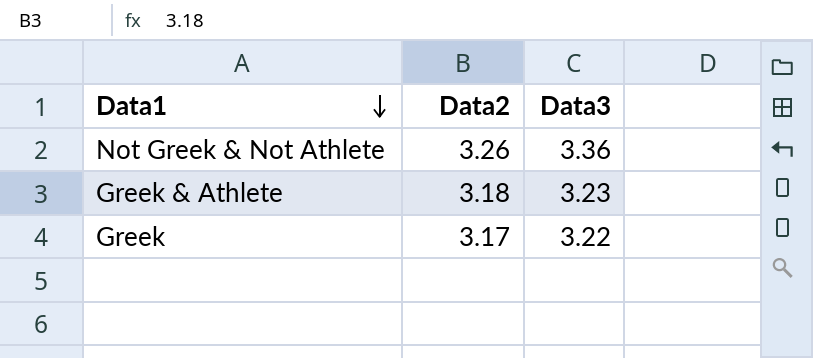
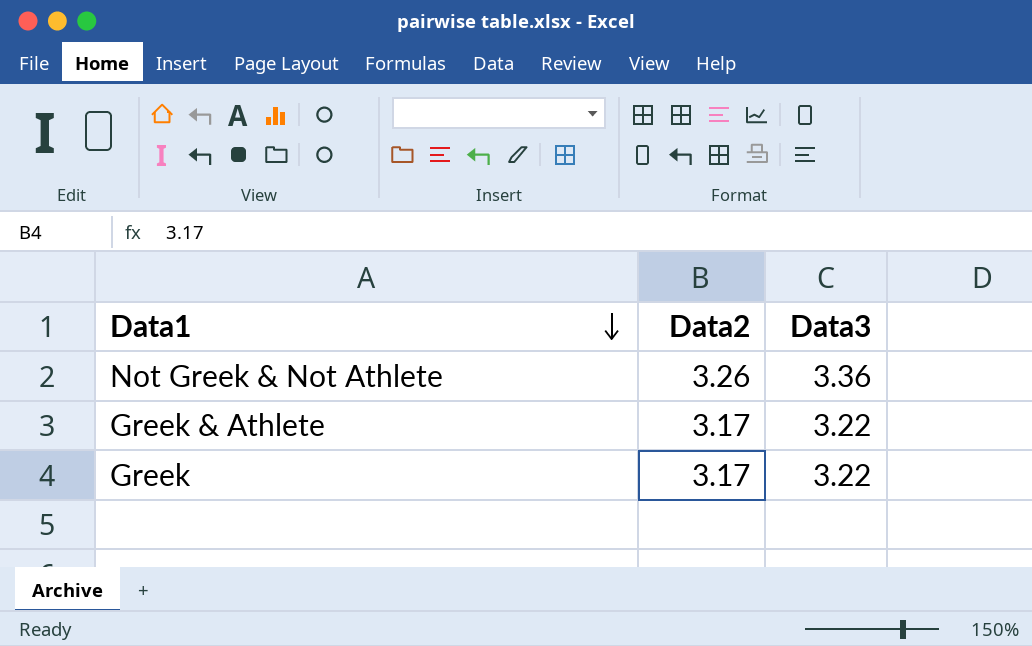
Greek & Athlete | Data2: 3.18 -> 3.17
Greek & Athlete | Data3: 3.23 -> 3.22

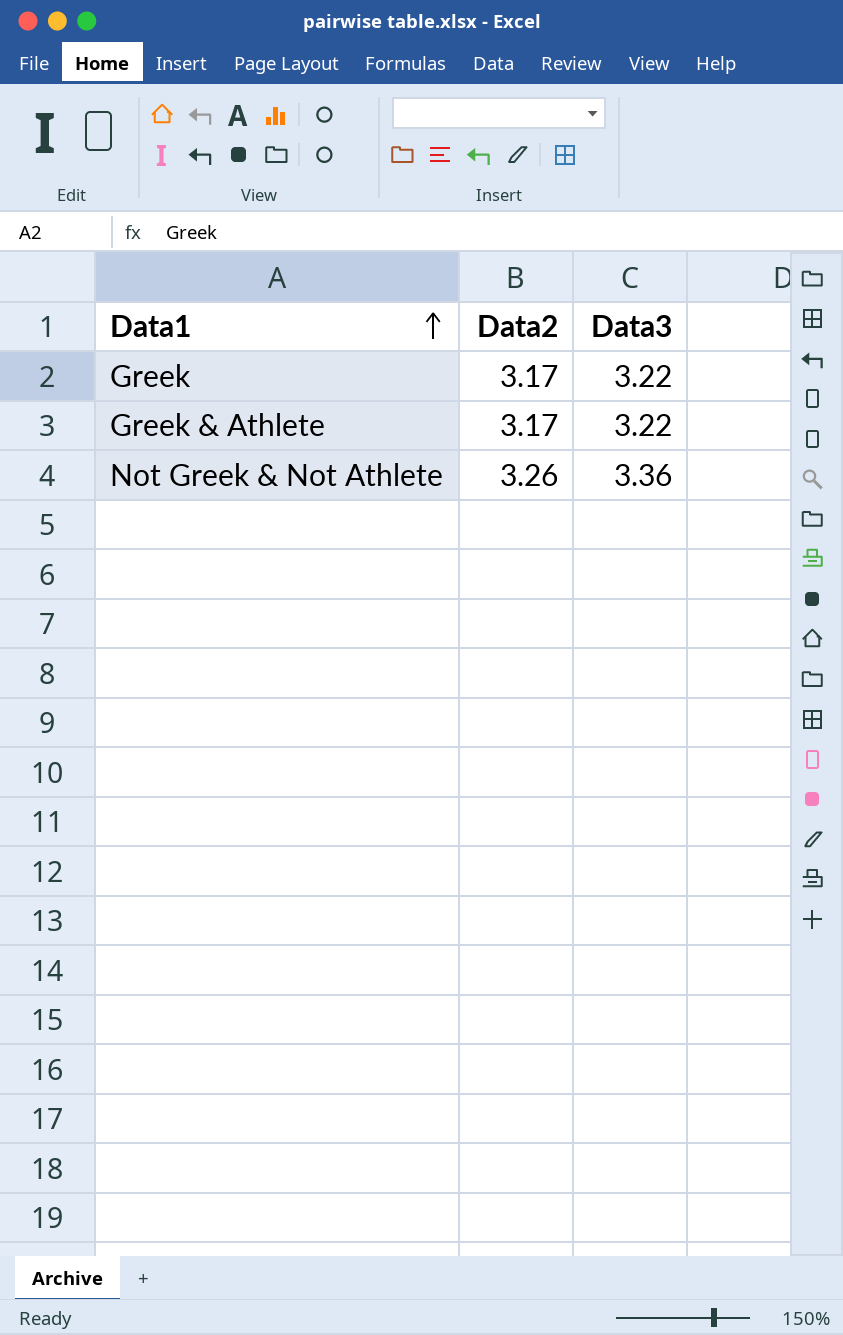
row order: Data1 descending -> Data1 ascending

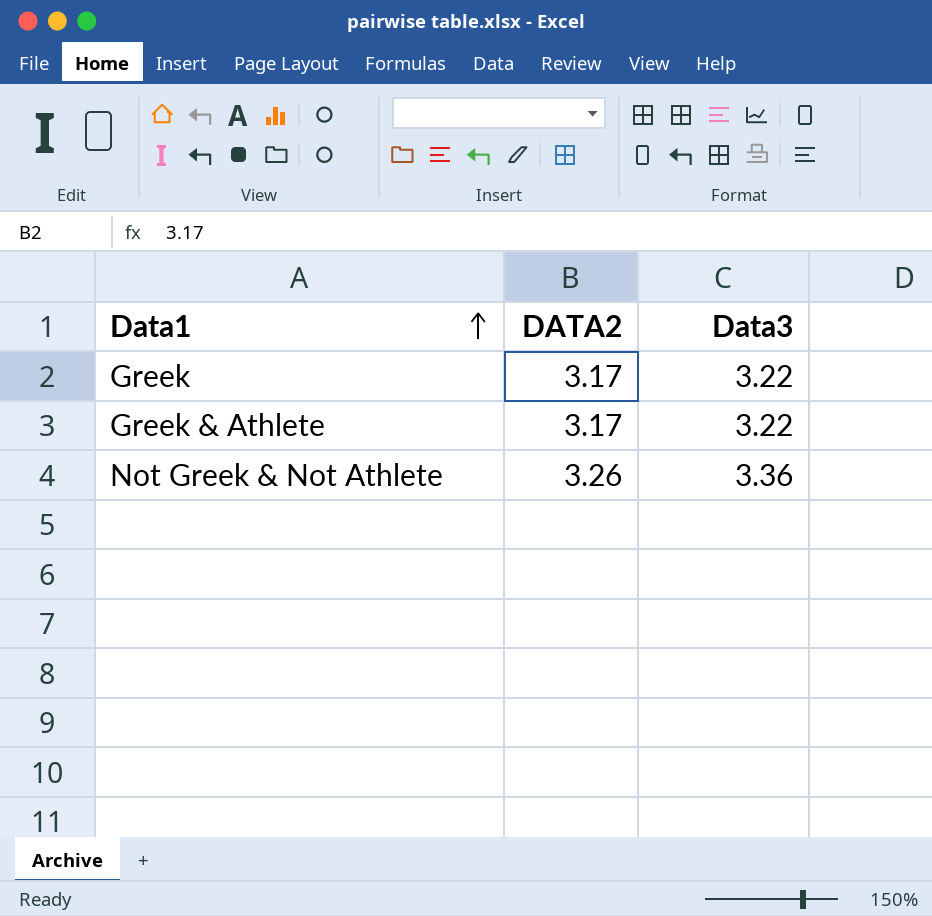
column name: Data2 -> DATA2

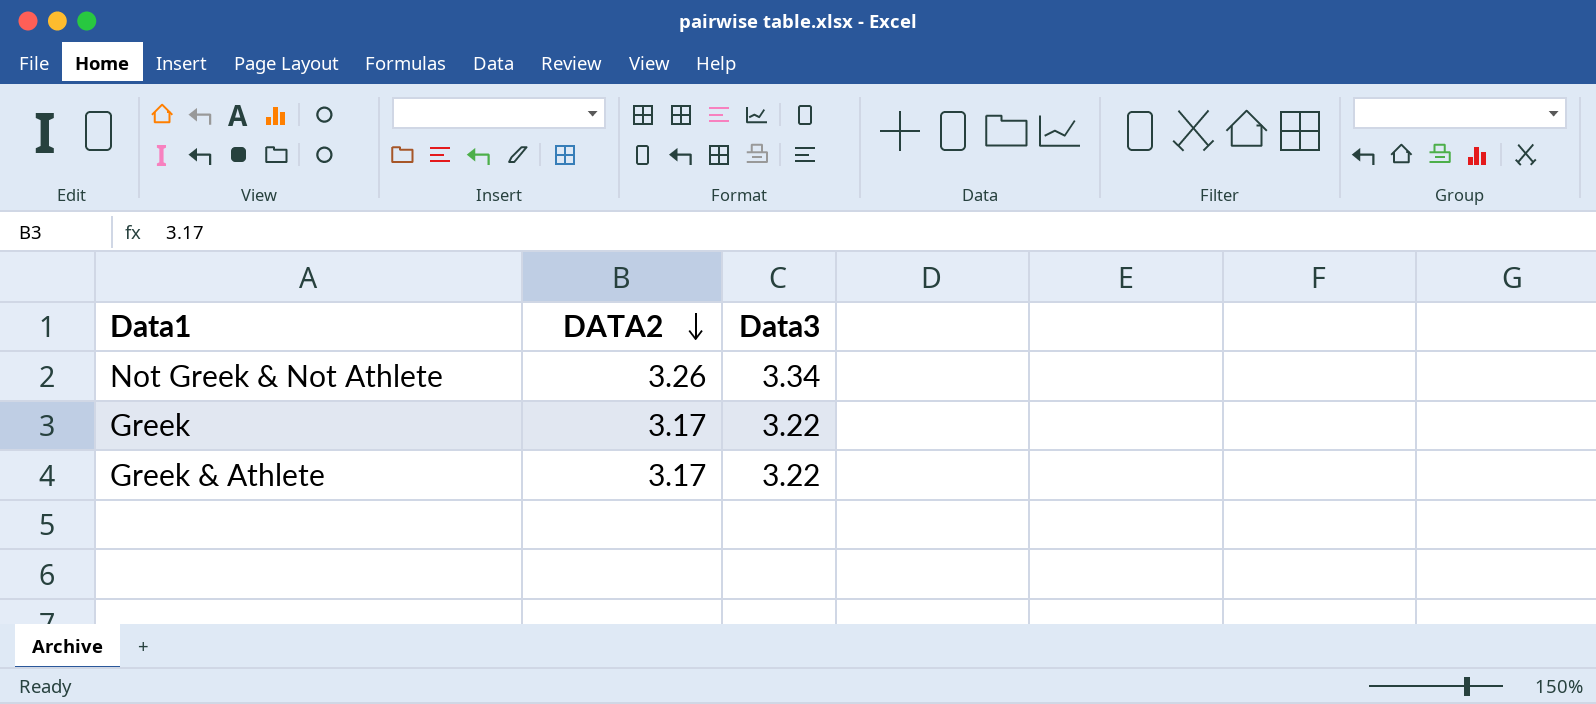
row order: Data1 ascending -> DATA2 descending
Not Greek & Not Athlete | Data3: 3.36 -> 3.34

